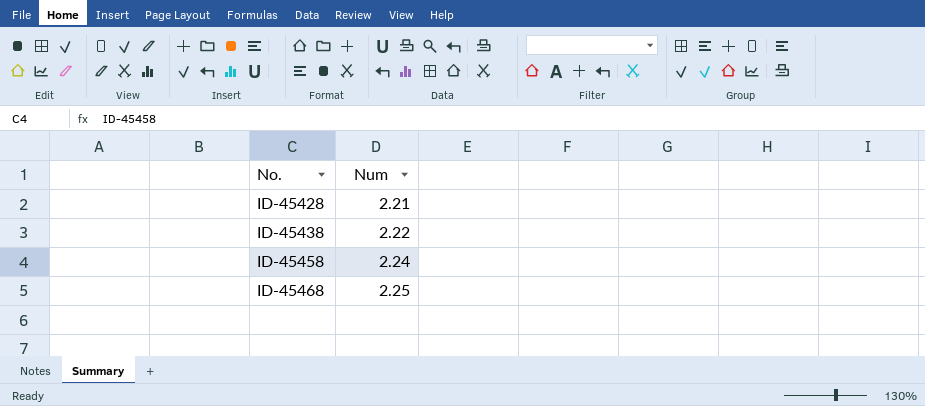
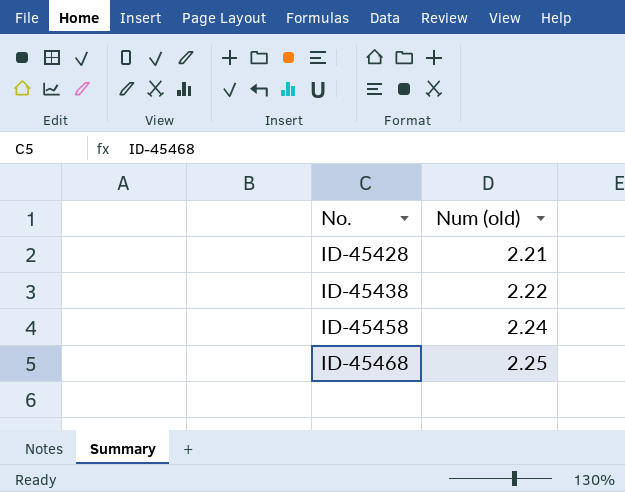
column name: Num -> Num (old)

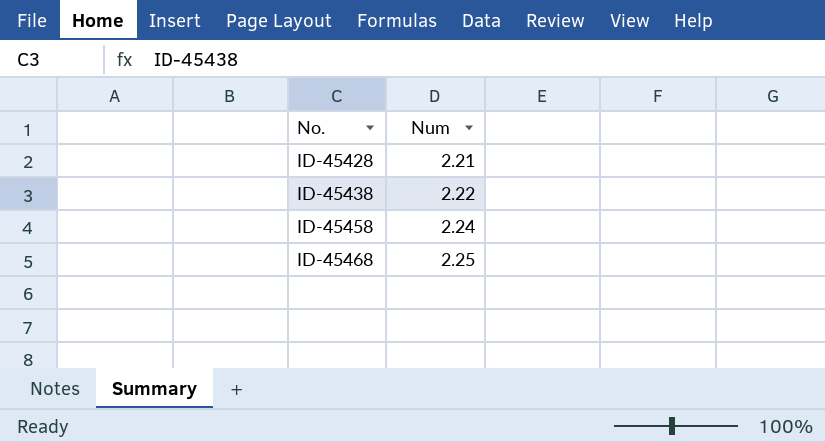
column name: Num (old) -> Num

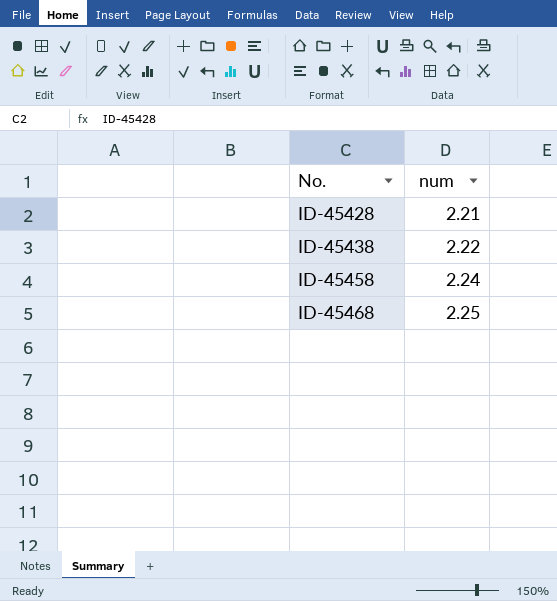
column name: Num -> num

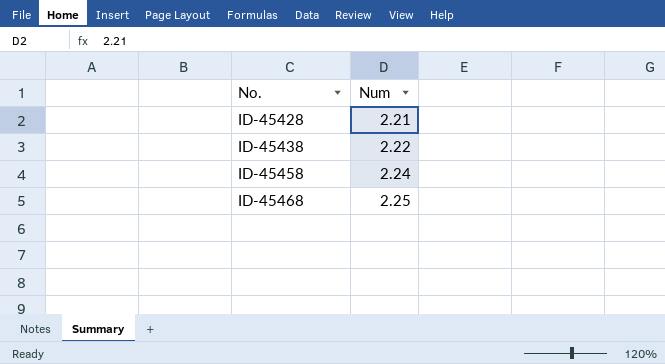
column name: num -> Num

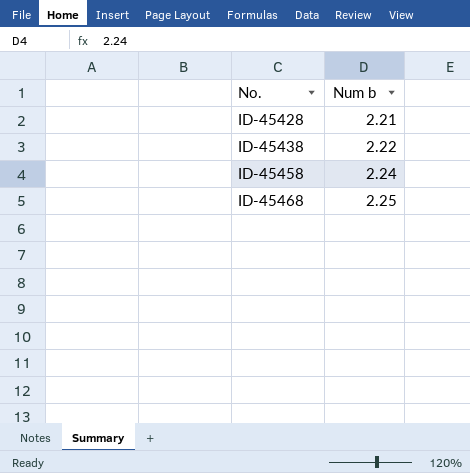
column name: Num -> Num b

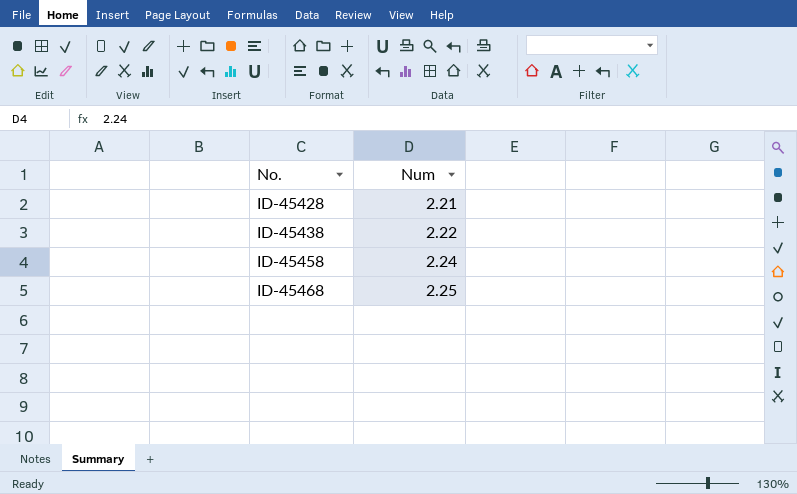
column name: Num b -> Num

